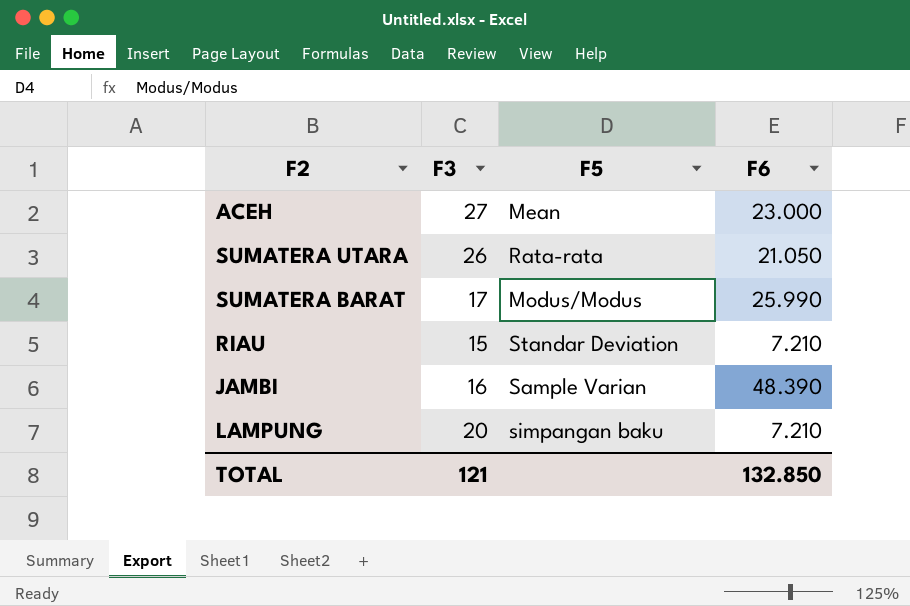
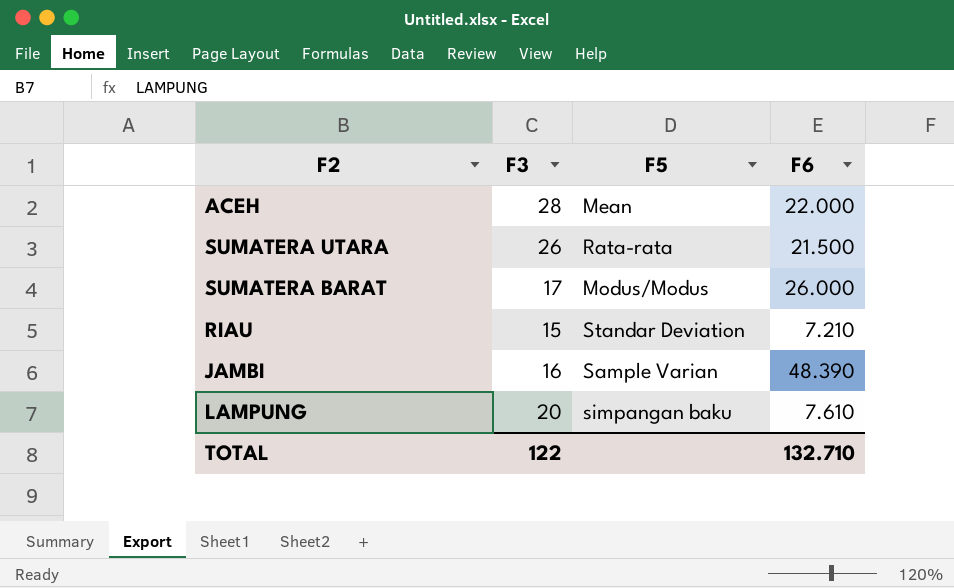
ACEH | F3: 27 -> 28
ACEH | F6: 23.000 -> 22.000
SUMATERA UTARA | F6: 21.050 -> 21.500
SUMATERA BARAT | F6: 25.990 -> 26.000
LAMPUNG | F6: 7.210 -> 7.610
TOTAL | F3: 121 -> 122
TOTAL | F6: 132.850 -> 132.710

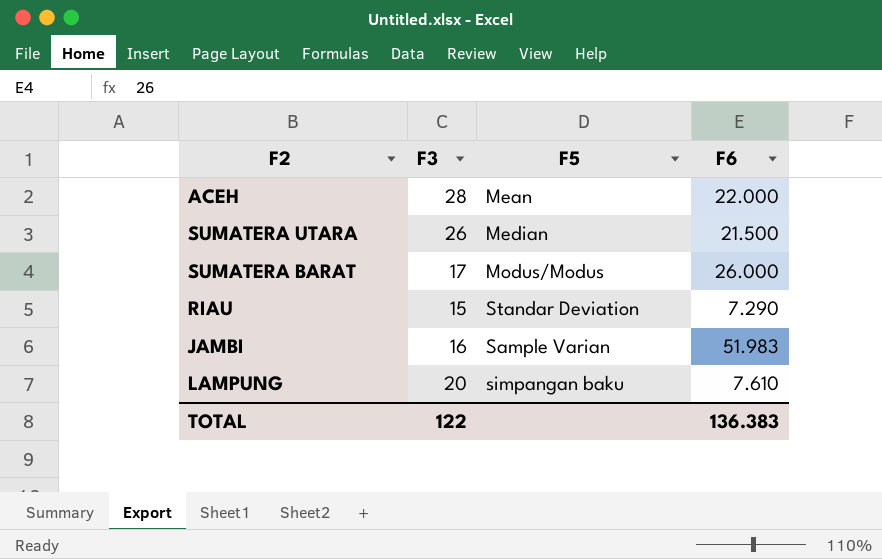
SUMATERA UTARA | F5: Rata-rata -> Median
RIAU | F6: 7.210 -> 7.290
JAMBI | F6: 48.390 -> 51.983
TOTAL | F6: 132.710 -> 136.383

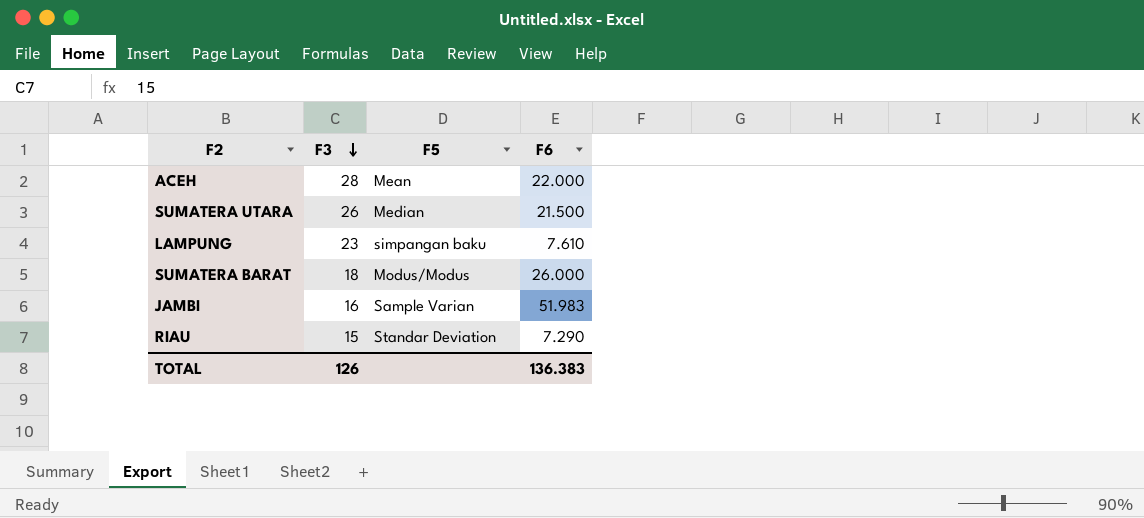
row order: none -> F3 descending
LAMPUNG | F3: 20 -> 23
SUMATERA BARAT | F3: 17 -> 18
TOTAL | F3: 122 -> 126

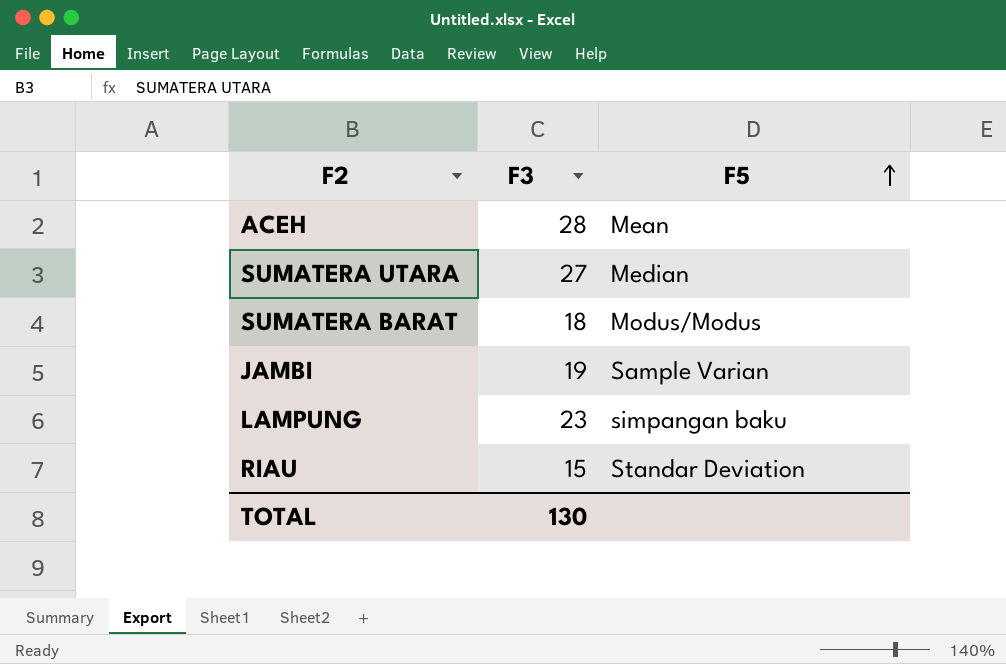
row order: F3 descending -> F5 ascending
column F6 | position: 4 -> none
SUMATERA UTARA | F3: 26 -> 27
JAMBI | F3: 16 -> 19
TOTAL | F3: 126 -> 130

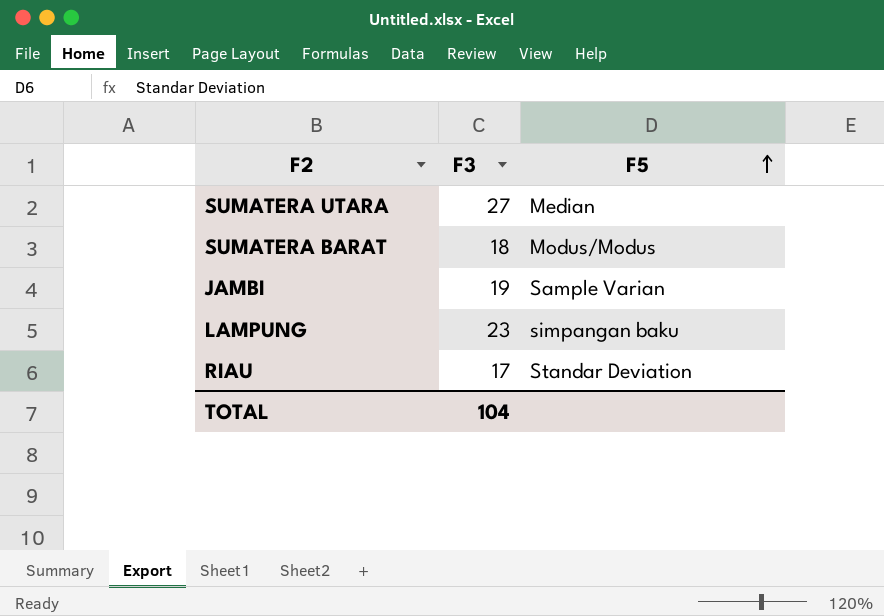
row ACEH: 28 | Mean -> none
RIAU | F3: 15 -> 17
TOTAL | F3: 130 -> 104

